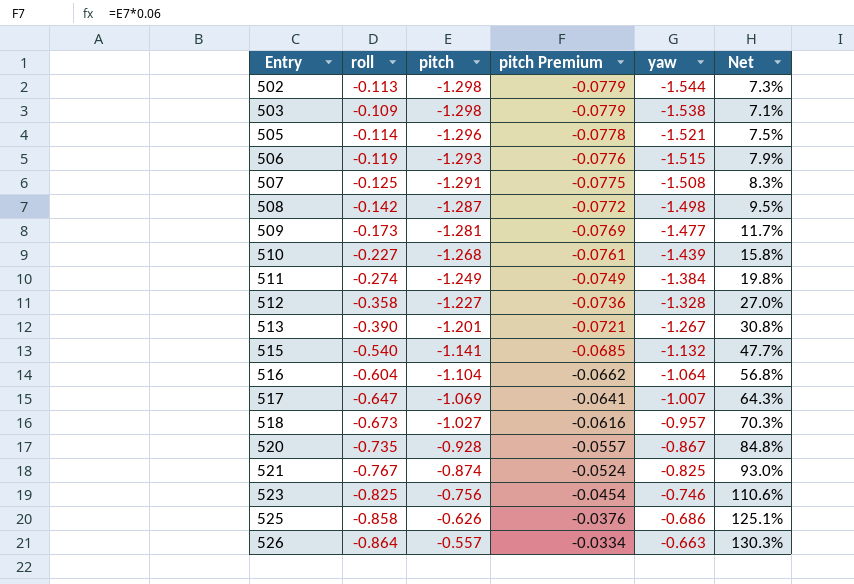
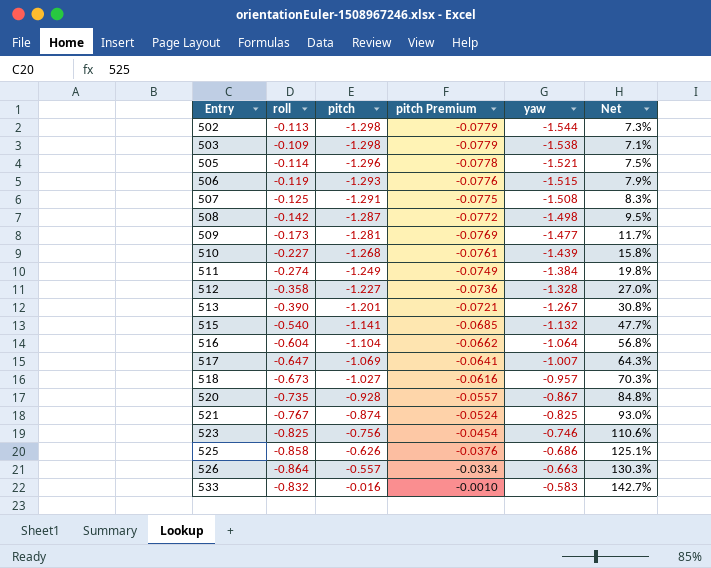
row 533: none -> -0.832 | -0.016 | -0.0010 | -0.583 | 142.7%

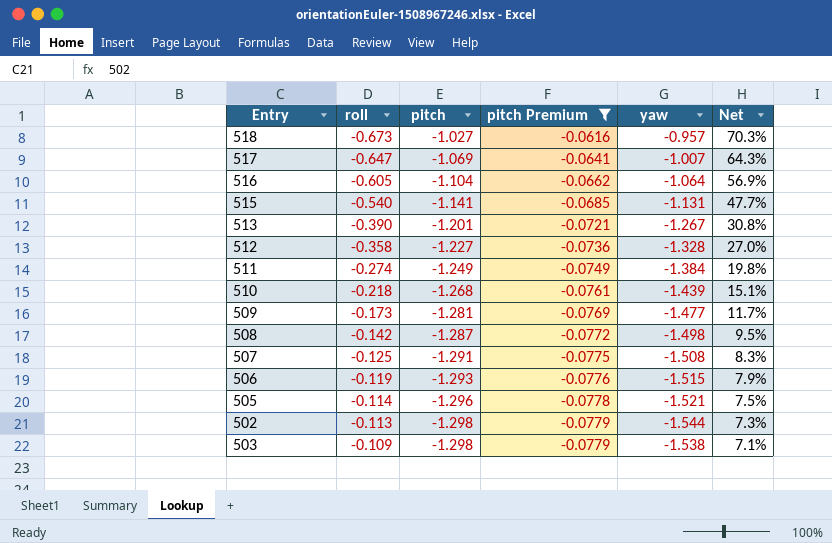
filter: none -> pitch Premium <= -0.0616
row order: Entry ascending -> roll ascending
516 | roll: -0.604 -> -0.605
516 | Net: 56.8% -> 56.9%
515 | yaw: -1.132 -> -1.131
510 | roll: -0.227 -> -0.218
510 | Net: 15.8% -> 15.1%

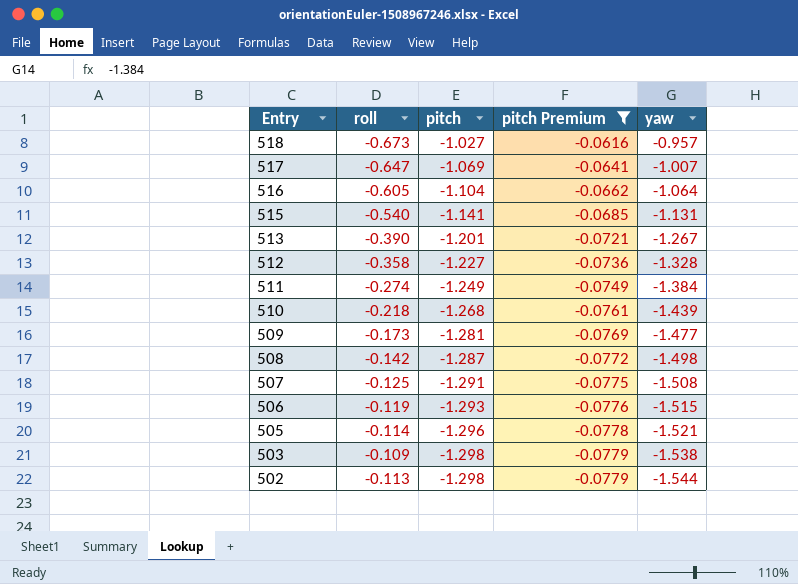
row order: roll ascending -> Entry descending
column Net | formula: [roll] / [yaw] -> none

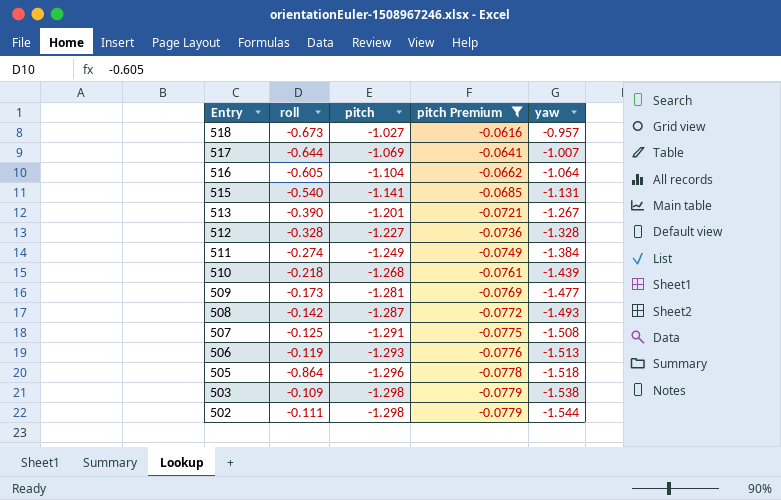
517 | roll: -0.647 -> -0.644
512 | roll: -0.358 -> -0.328
508 | yaw: -1.498 -> -1.493
506 | yaw: -1.515 -> -1.513
505 | roll: -0.114 -> -0.864
505 | yaw: -1.521 -> -1.518
502 | roll: -0.113 -> -0.111

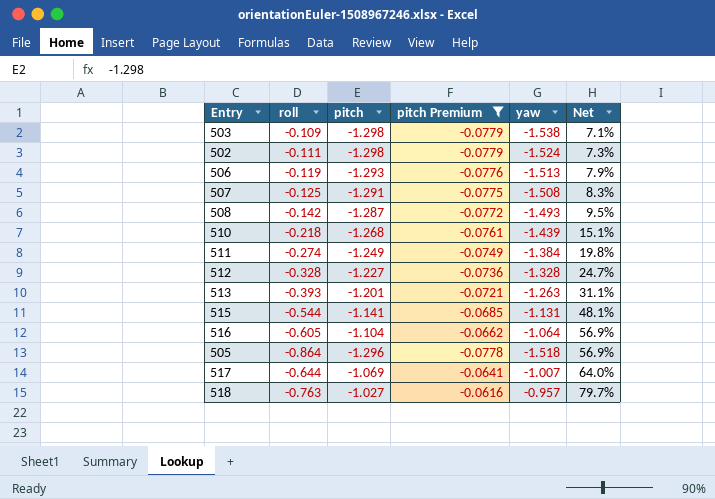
row order: Entry descending -> Net ascending
column Net | formula: none -> [roll] / [yaw]
row 509: -0.173 | -1.281 | -0.0769 | -1.477 -> none
502 | yaw: -1.544 -> -1.524
513 | roll: -0.390 -> -0.393
513 | yaw: -1.267 -> -1.263
515 | roll: -0.540 -> -0.544
518 | roll: -0.673 -> -0.763

